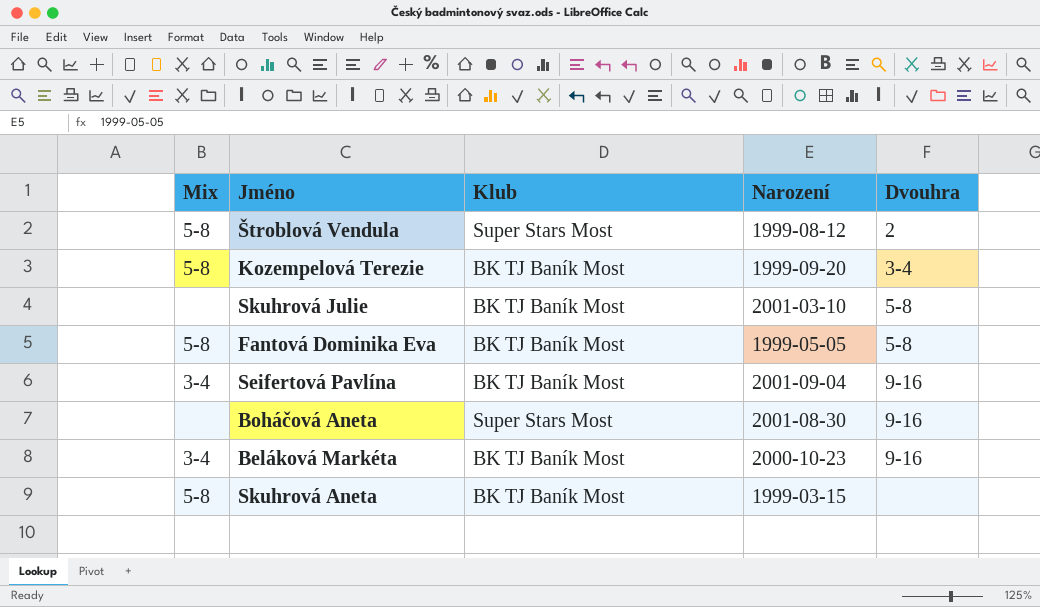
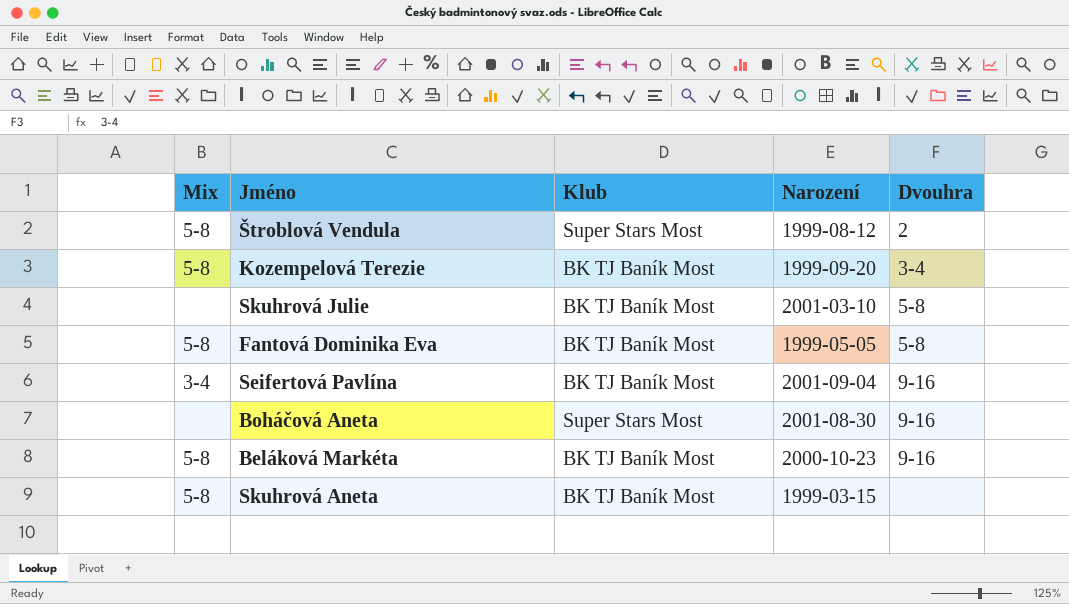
Beláková Markéta | Mix: 3-4 -> 5-8

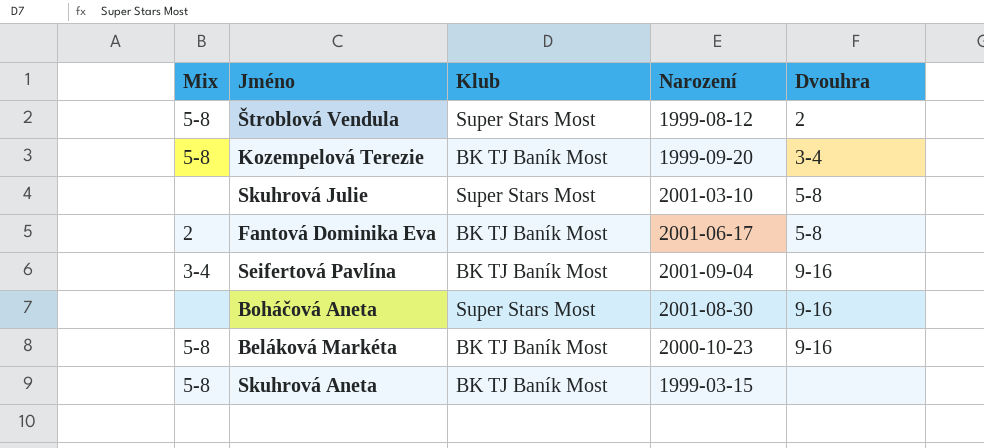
Skuhrová Julie | Klub: BK TJ Baník Most -> Super Stars Most
Fantová Dominika Eva | Mix: 5-8 -> 2
Fantová Dominika Eva | Narození: 1999-05-05 -> 2001-06-17

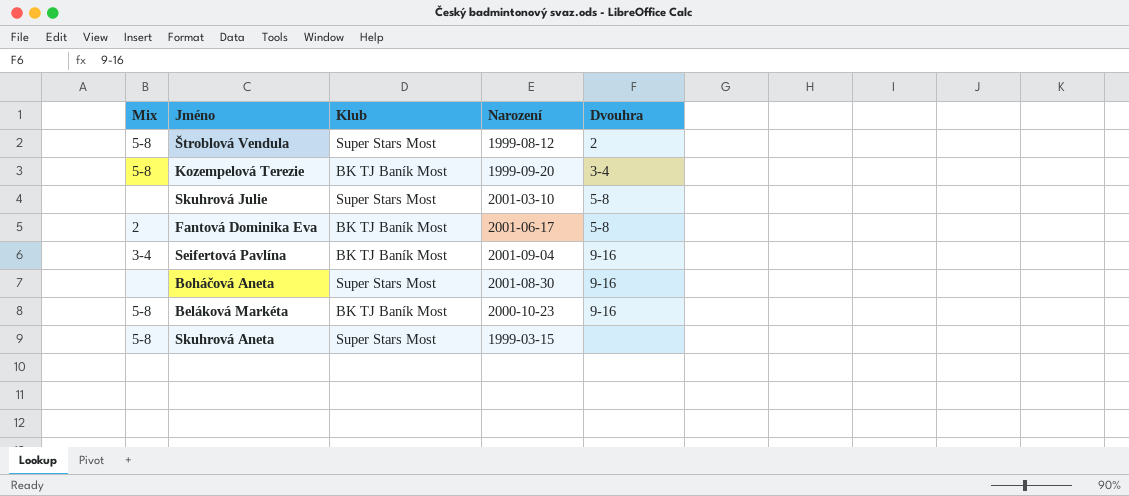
Skuhrová Aneta | Klub: BK TJ Baník Most -> Super Stars Most

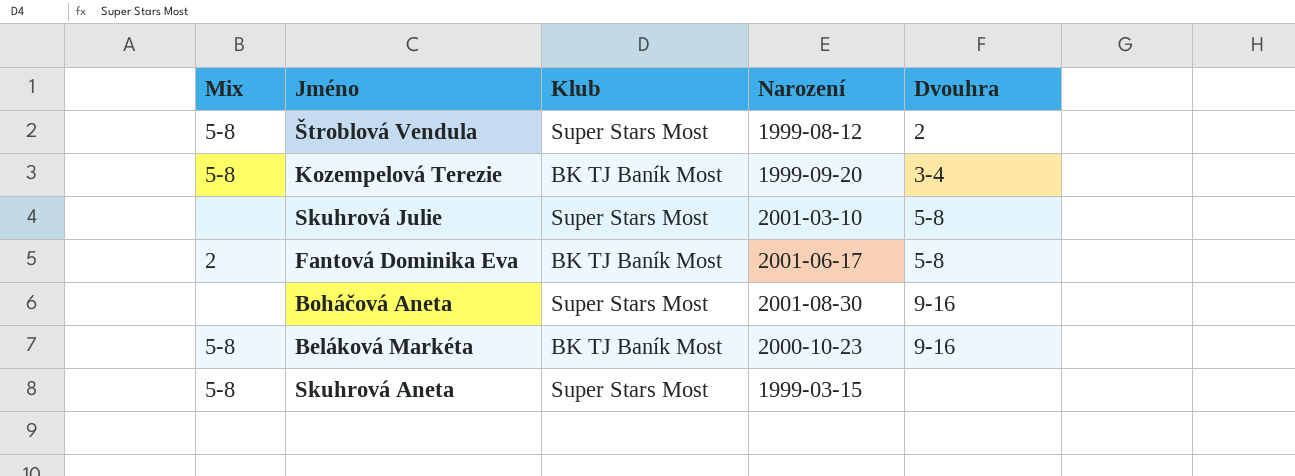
row Seifertová Pavlína: 3-4 | BK TJ Baník Most | 2001-09-04 | 9-16 -> none

